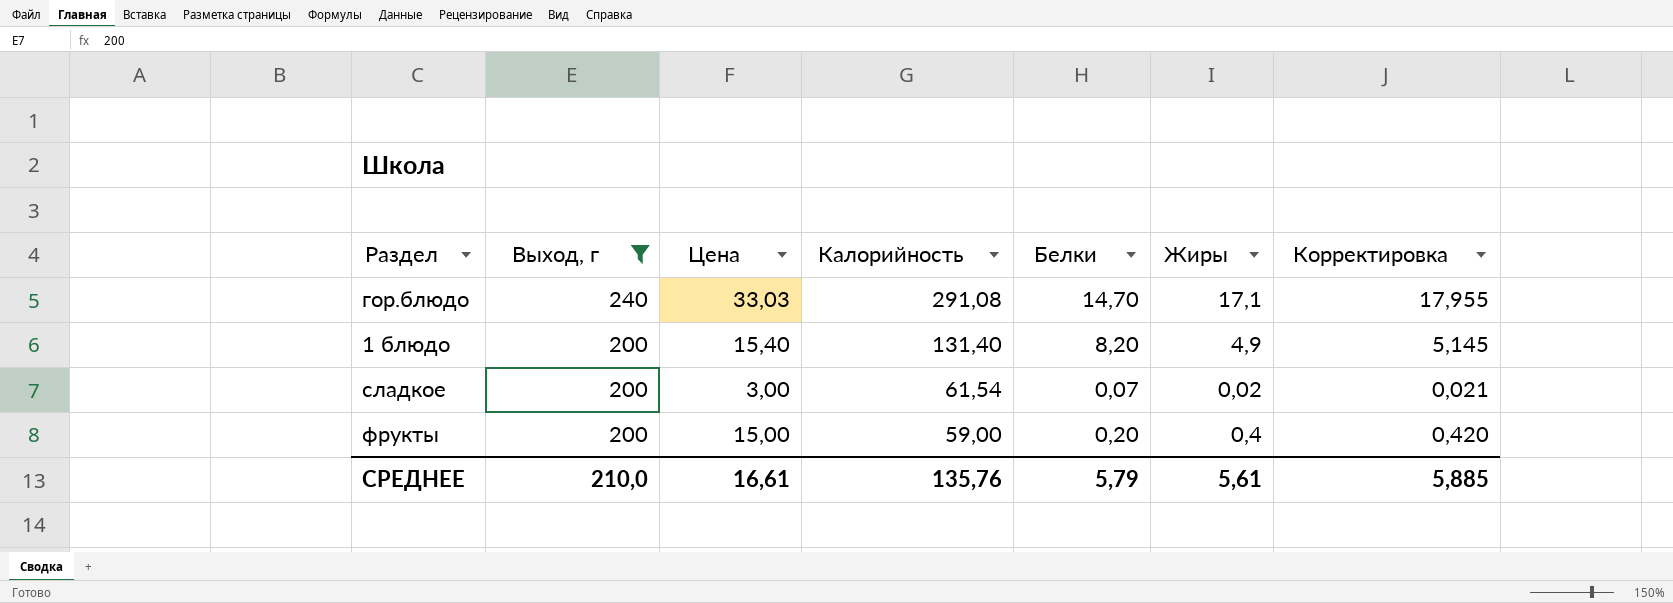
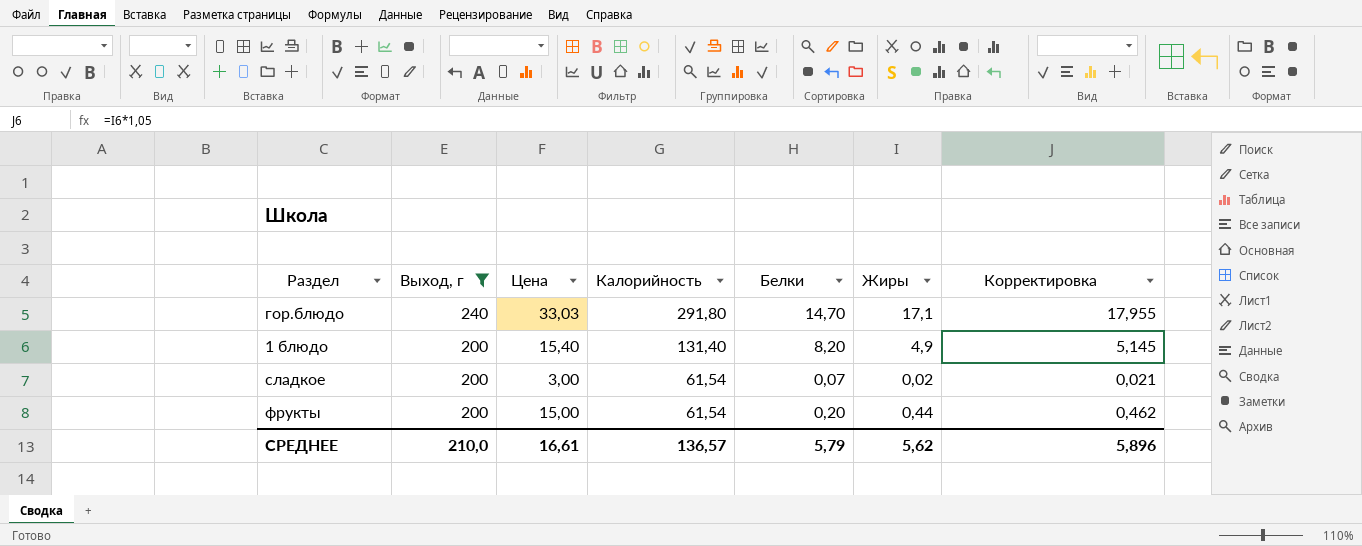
гор.блюдо | Калорийность: 291,08 -> 291,80
фрукты | Калорийность: 59,00 -> 61,54
фрукты | Жиры: 0,4 -> 0,44
фрукты | Корректировка: 0,420 -> 0,462
СРЕДНЕЕ | Калорийность: 135,76 -> 136,57
СРЕДНЕЕ | Жиры: 5,61 -> 5,62
СРЕДНЕЕ | Корректировка: 5,885 -> 5,896

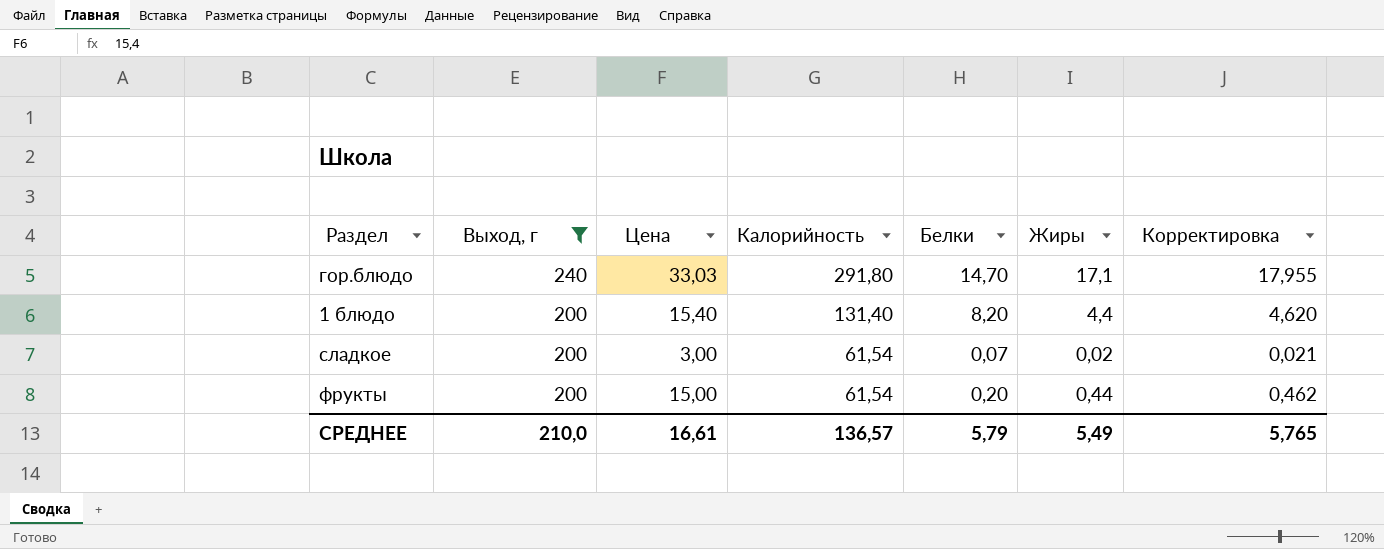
1 блюдо | Жиры: 4,9 -> 4,4
1 блюдо | Корректировка: 5,145 -> 4,620
СРЕДНЕЕ | Жиры: 5,62 -> 5,49
СРЕДНЕЕ | Корректировка: 5,896 -> 5,765

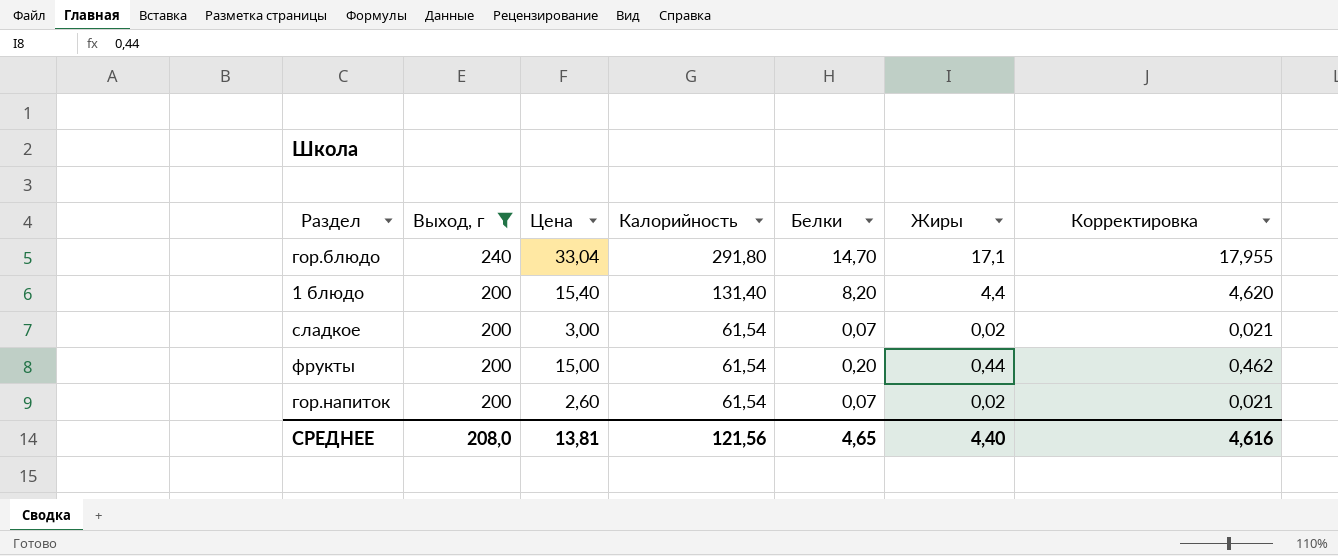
гор.блюдо | Цена: 33,03 -> 33,04
row гор.напиток: none -> 200 | 2,60 | 61,54 | 0,07 | 0,02 | 0,021
СРЕДНЕЕ | Выход, г: 210,0 -> 208,0
СРЕДНЕЕ | Цена: 16,61 -> 13,81
СРЕДНЕЕ | Калорийность: 136,57 -> 121,56
СРЕДНЕЕ | Белки: 5,79 -> 4,65
СРЕДНЕЕ | Жиры: 5,49 -> 4,40
СРЕДНЕЕ | Корректировка: 5,765 -> 4,616

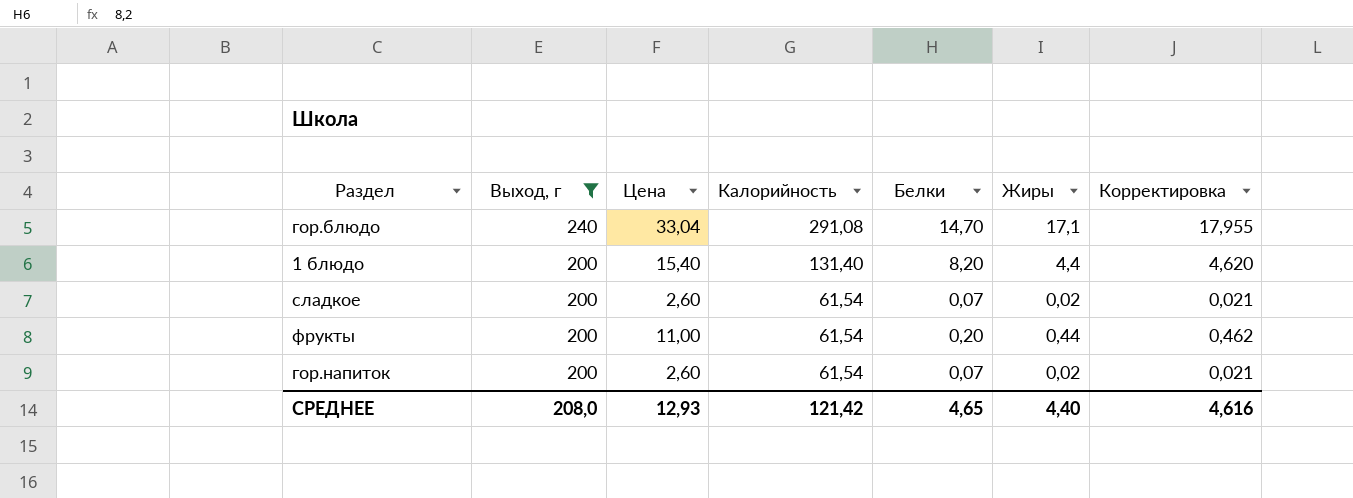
гор.блюдо | Калорийность: 291,80 -> 291,08
сладкое | Цена: 3,00 -> 2,60
фрукты | Цена: 15,00 -> 11,00
СРЕДНЕЕ | Цена: 13,81 -> 12,93
СРЕДНЕЕ | Калорийность: 121,56 -> 121,42

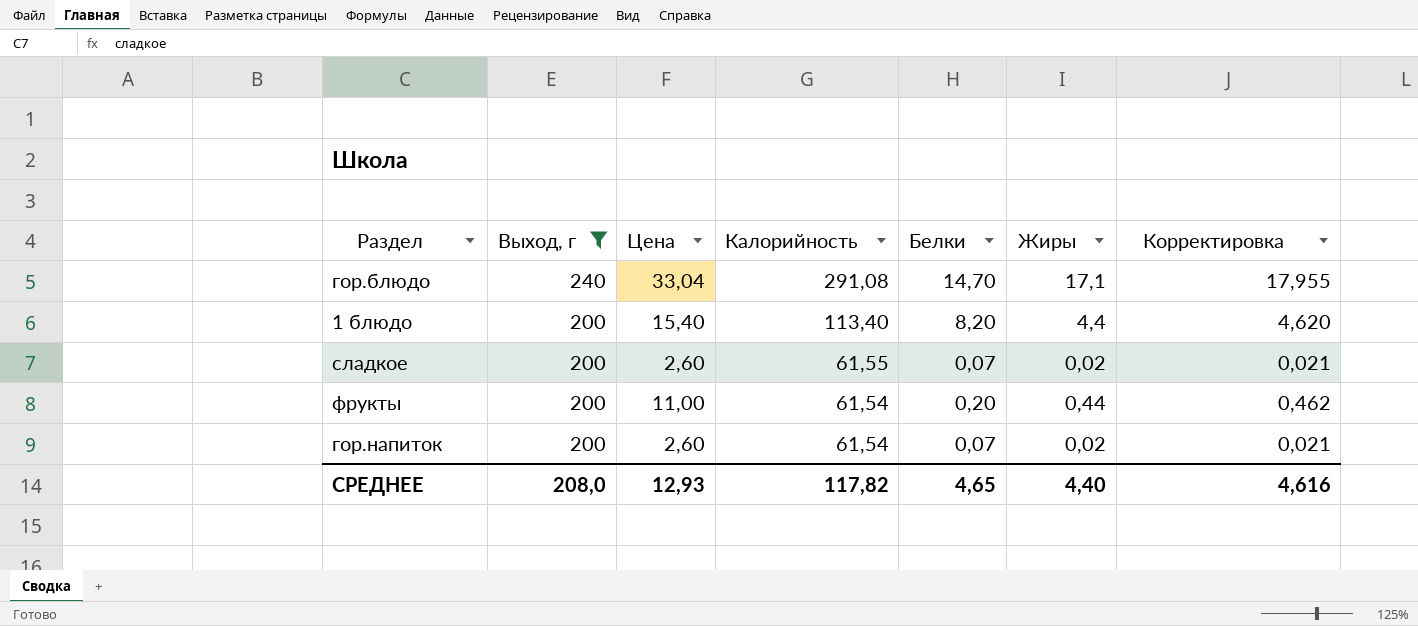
1 блюдо | Калорийность: 131,40 -> 113,40
сладкое | Калорийность: 61,54 -> 61,55
СРЕДНЕЕ | Калорийность: 121,42 -> 117,82

